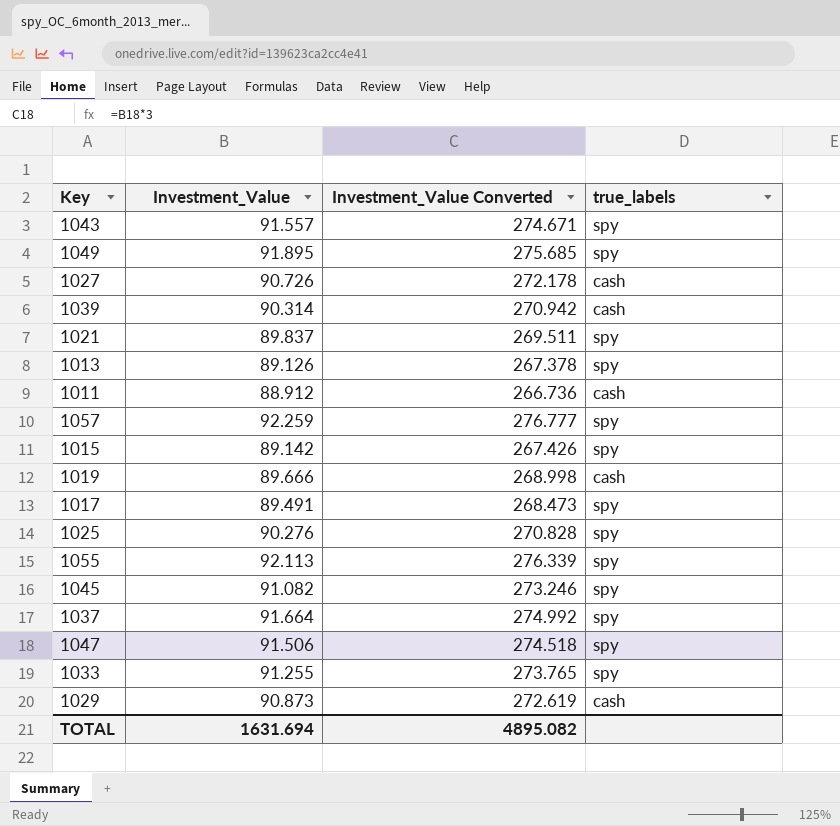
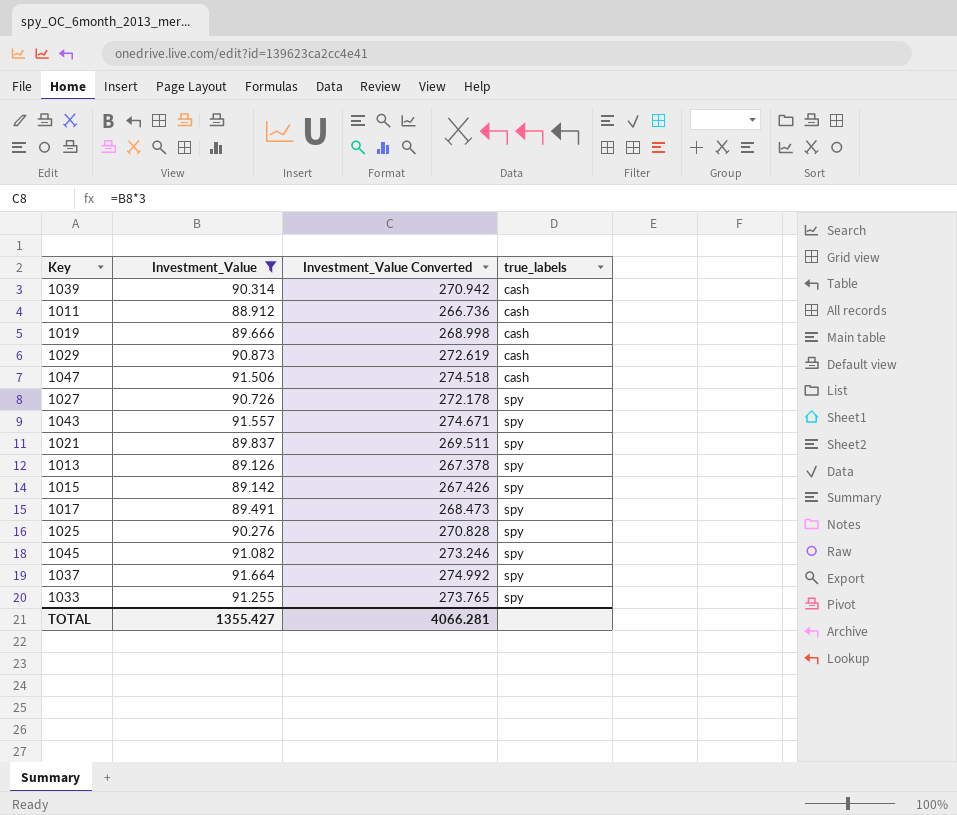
filter: none -> Investment_Value <= 91.664
row order: none -> true_labels ascending
1047 | true_labels: spy -> cash
1027 | true_labels: cash -> spy
TOTAL | Investment_Value: 1631.694 -> 1355.427
TOTAL | Investment_Value Converted: 4895.082 -> 4066.281

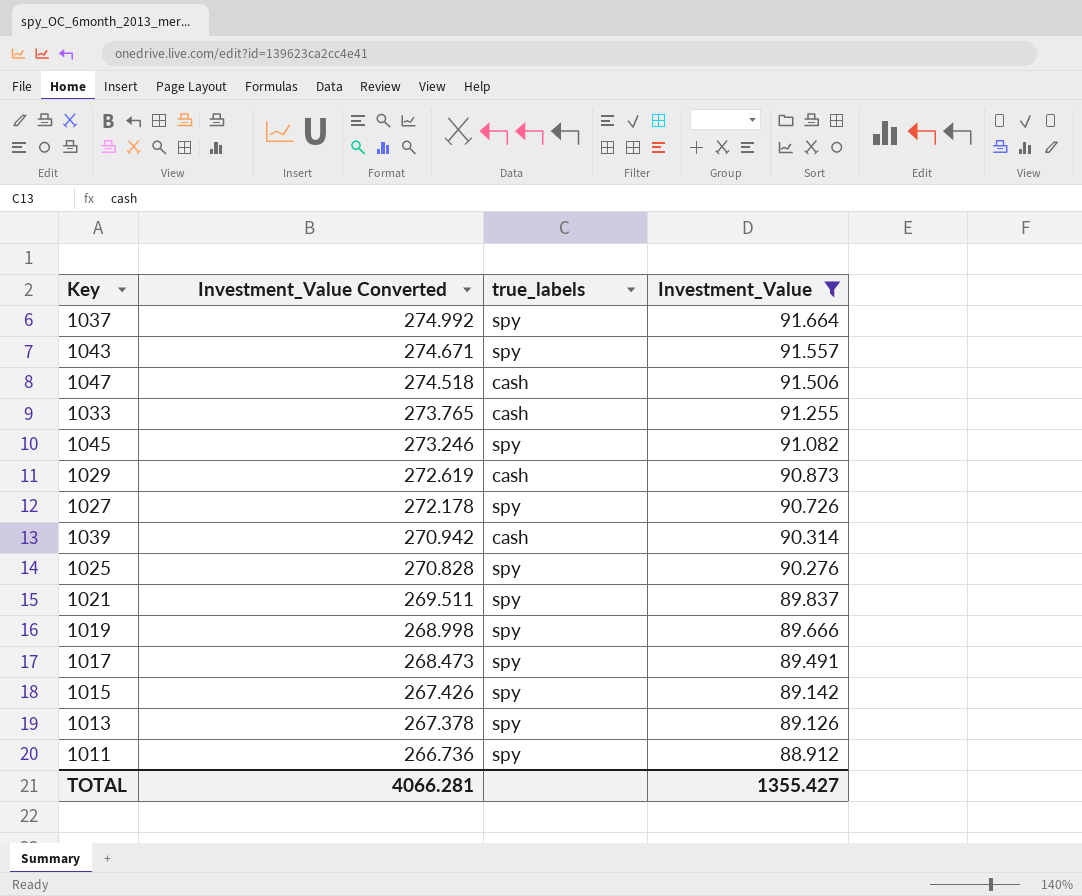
row order: true_labels ascending -> Investment_Value Converted descending
column Investment_Value | position: 2 -> 4
1033 | true_labels: spy -> cash
1019 | true_labels: cash -> spy
1011 | true_labels: cash -> spy

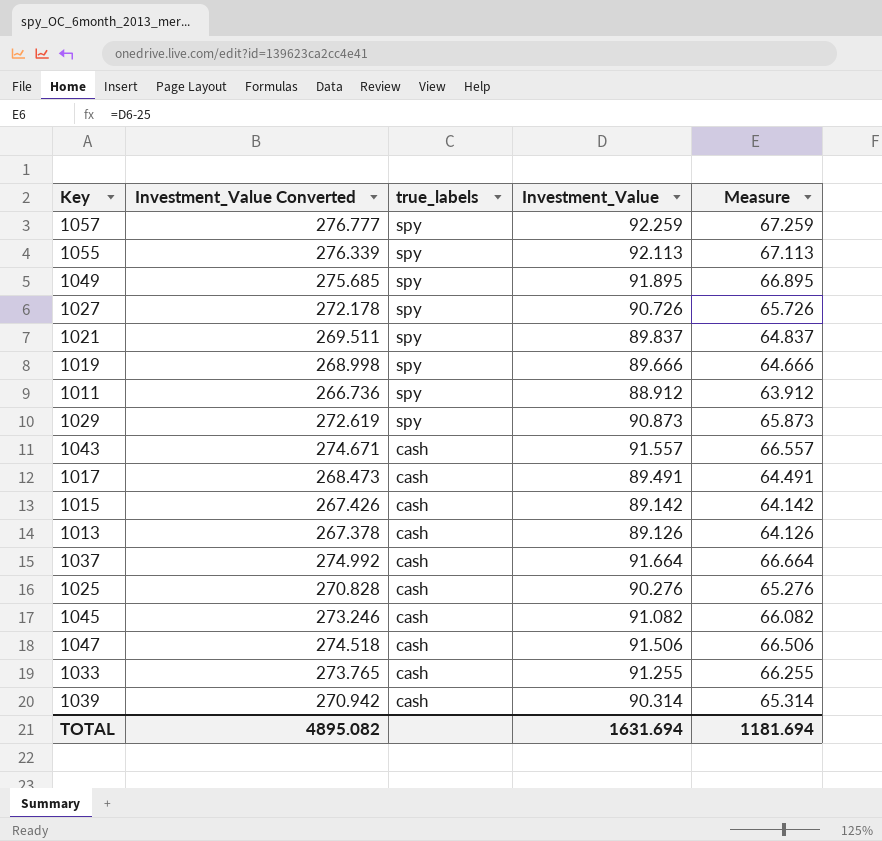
filter: Investment_Value <= 91.664 -> none
row order: Investment_Value Converted descending -> true_labels descending
column Measure | formula: none -> [Investment_Value] - 25
1029 | true_labels: cash -> spy
1043 | true_labels: spy -> cash
1017 | true_labels: spy -> cash
1015 | true_labels: spy -> cash
1013 | true_labels: spy -> cash
1037 | true_labels: spy -> cash
1025 | true_labels: spy -> cash
1045 | true_labels: spy -> cash
TOTAL | Investment_Value Converted: 4066.281 -> 4895.082
TOTAL | Investment_Value: 1355.427 -> 1631.694

